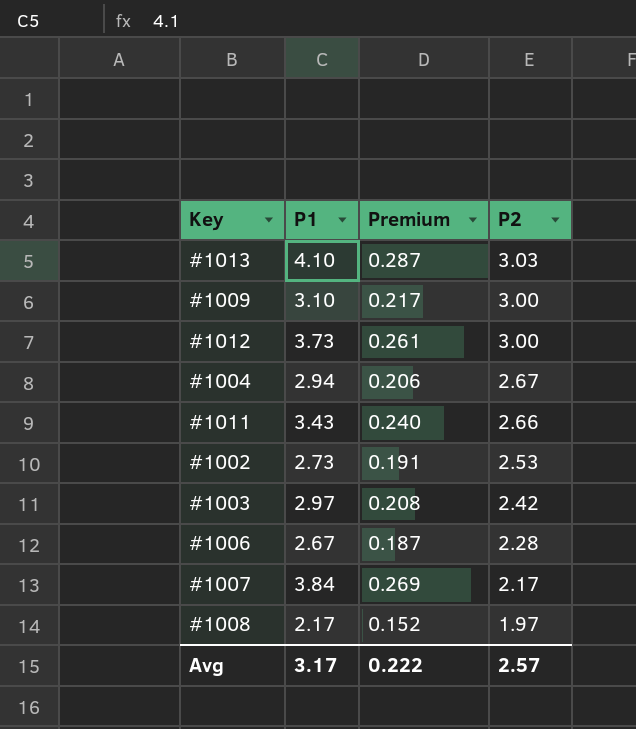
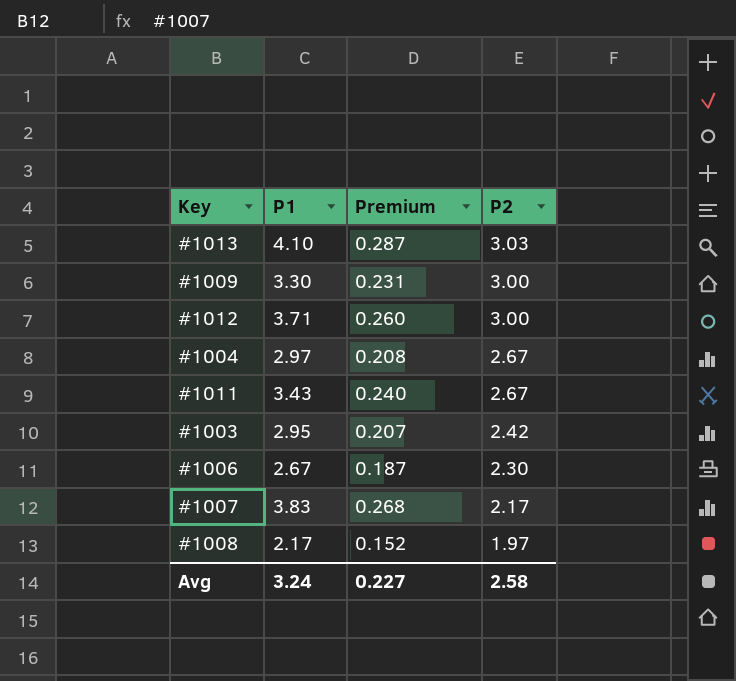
row #1002: 2.73 | 0.191 | 2.53 -> none
#1009 | P1: 3.10 -> 3.30
#1009 | Premium: 0.217 -> 0.231
#1012 | P1: 3.73 -> 3.71
#1012 | Premium: 0.261 -> 0.260
#1004 | P1: 2.94 -> 2.97
#1004 | Premium: 0.206 -> 0.208
#1011 | P2: 2.66 -> 2.67
#1003 | P1: 2.97 -> 2.95
#1003 | Premium: 0.208 -> 0.207
#1006 | P2: 2.28 -> 2.30
#1007 | P1: 3.84 -> 3.83
#1007 | Premium: 0.269 -> 0.268
Avg | P1: 3.17 -> 3.24
Avg | Premium: 0.222 -> 0.227
Avg | P2: 2.57 -> 2.58

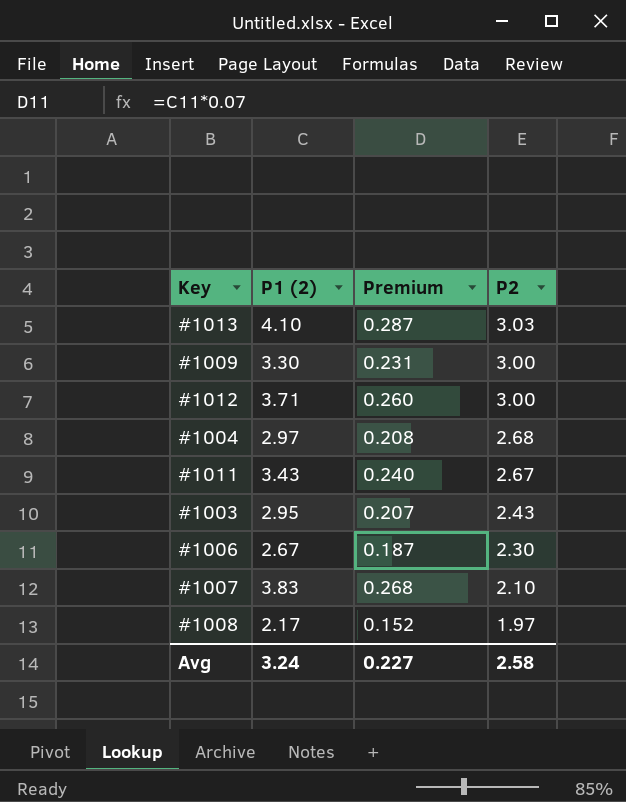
column name: P1 -> P1 (2)
#1004 | P2: 2.67 -> 2.68
#1003 | P2: 2.42 -> 2.43
#1007 | P2: 2.17 -> 2.10

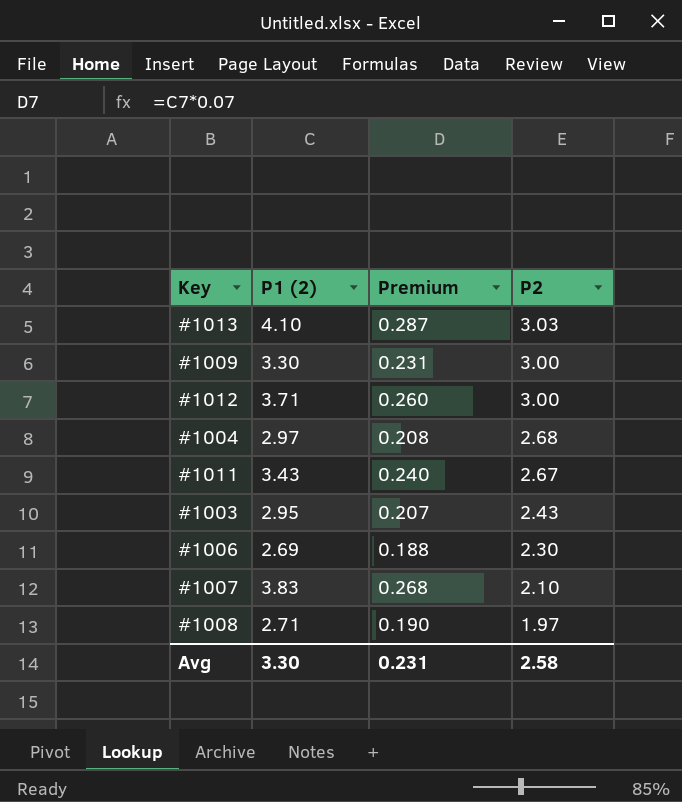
#1006 | P1 (2): 2.67 -> 2.69
#1006 | Premium: 0.187 -> 0.188
#1008 | P1 (2): 2.17 -> 2.71
#1008 | Premium: 0.152 -> 0.190
Avg | P1 (2): 3.24 -> 3.30
Avg | Premium: 0.227 -> 0.231

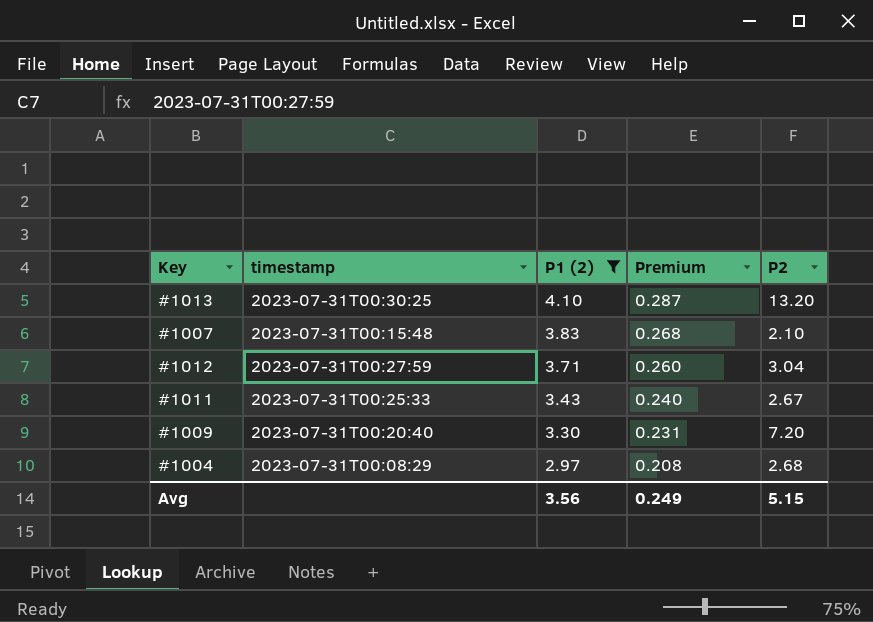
filter: none -> P1 (2) >= 2.97
row order: P2 descending -> P1 (2) descending
column timestamp | position: none -> 2
#1013 | P2: 3.03 -> 13.20
#1012 | P2: 3.00 -> 3.04
#1009 | P2: 3.00 -> 7.20
Avg | P1 (2): 3.30 -> 3.56
Avg | Premium: 0.231 -> 0.249
Avg | P2: 2.58 -> 5.15

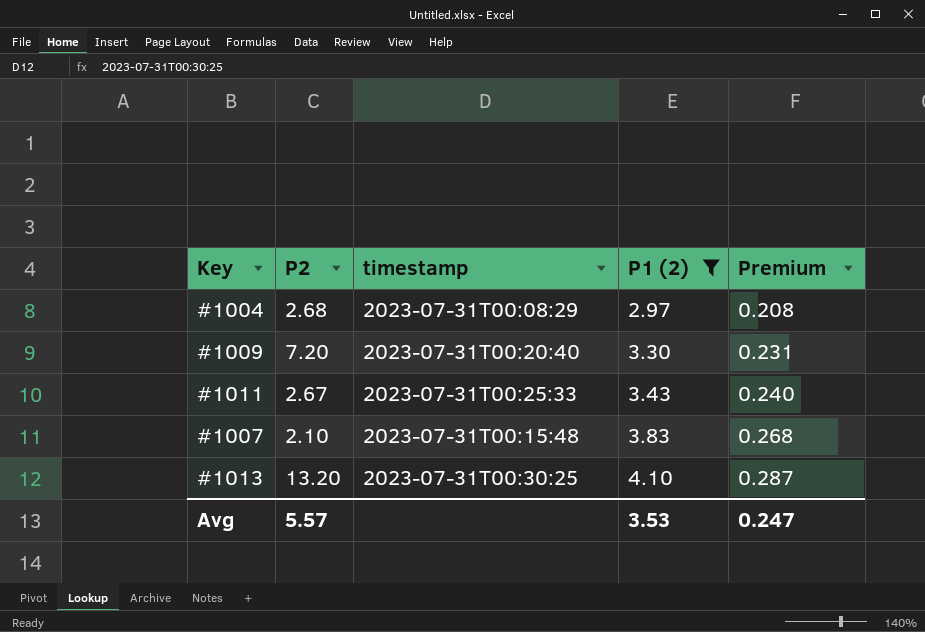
row order: P1 (2) descending -> P1 (2) ascending
column P2 | position: 5 -> 2
row #1012: 2023-07-31T00:27:59 | 3.71 | 0.260 | 3.04 -> none
Avg | P2: 5.15 -> 5.57
Avg | P1 (2): 3.56 -> 3.53
Avg | Premium: 0.249 -> 0.247

